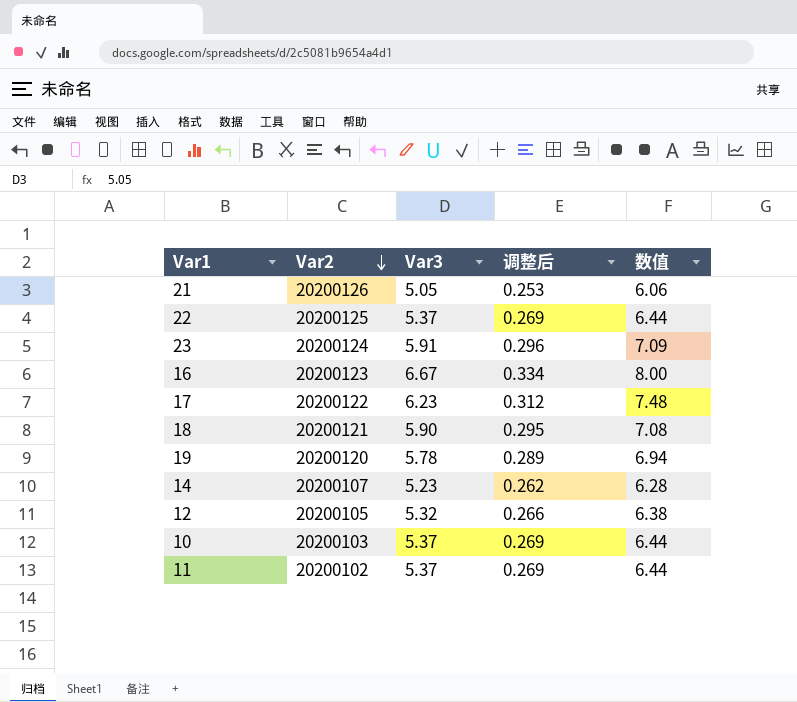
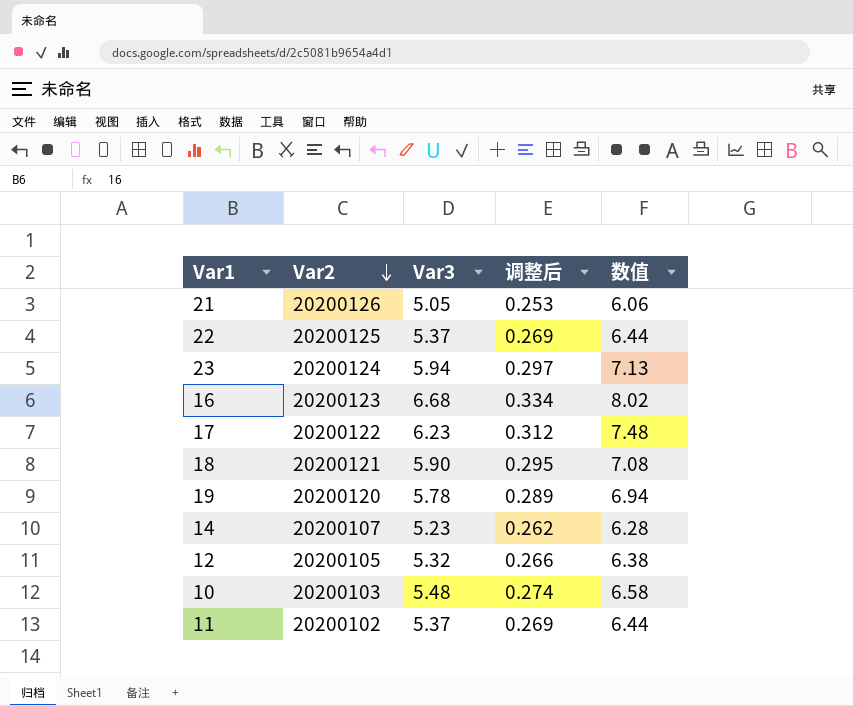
23 | Var3: 5.91 -> 5.94
23 | 调整后: 0.296 -> 0.297
23 | 数值: 7.09 -> 7.13
16 | Var3: 6.67 -> 6.68
16 | 数值: 8.00 -> 8.02
10 | Var3: 5.37 -> 5.48
10 | 调整后: 0.269 -> 0.274
10 | 数值: 6.44 -> 6.58

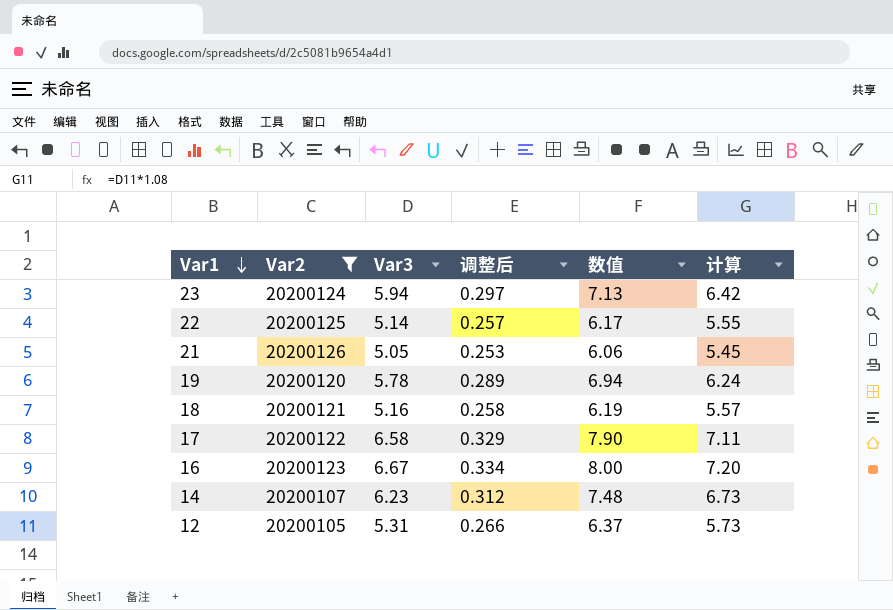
filter: none -> Var2 >= 20200105
row order: Var2 descending -> Var1 descending
column 计算 | formula: none -> [Var3] * 1.08
22 | Var3: 5.37 -> 5.14
22 | 调整后: 0.269 -> 0.257
22 | 数值: 6.44 -> 6.17
18 | Var3: 5.90 -> 5.16
18 | 调整后: 0.295 -> 0.258
18 | 数值: 7.08 -> 6.19
17 | Var3: 6.23 -> 6.58
17 | 调整后: 0.312 -> 0.329
17 | 数值: 7.48 -> 7.90
16 | Var3: 6.68 -> 6.67
16 | 数值: 8.02 -> 8.00
14 | Var3: 5.23 -> 6.23
14 | 调整后: 0.262 -> 0.312
14 | 数值: 6.28 -> 7.48
12 | Var3: 5.32 -> 5.31
12 | 数值: 6.38 -> 6.37

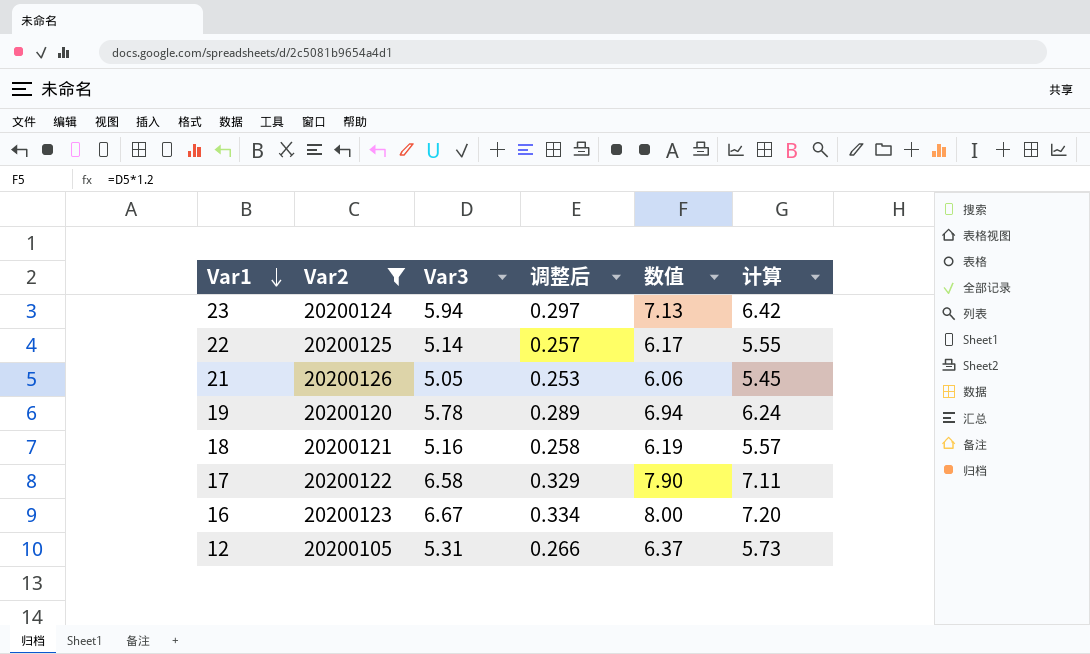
row 14: 20200107 | 6.23 | 0.312 | 7.48 | 6.73 -> none

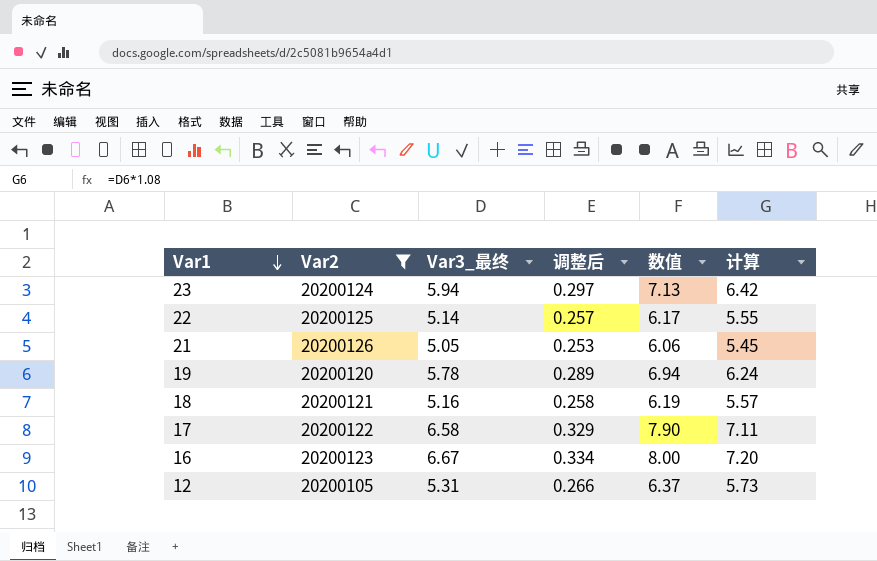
column name: Var3 -> Var3_最终

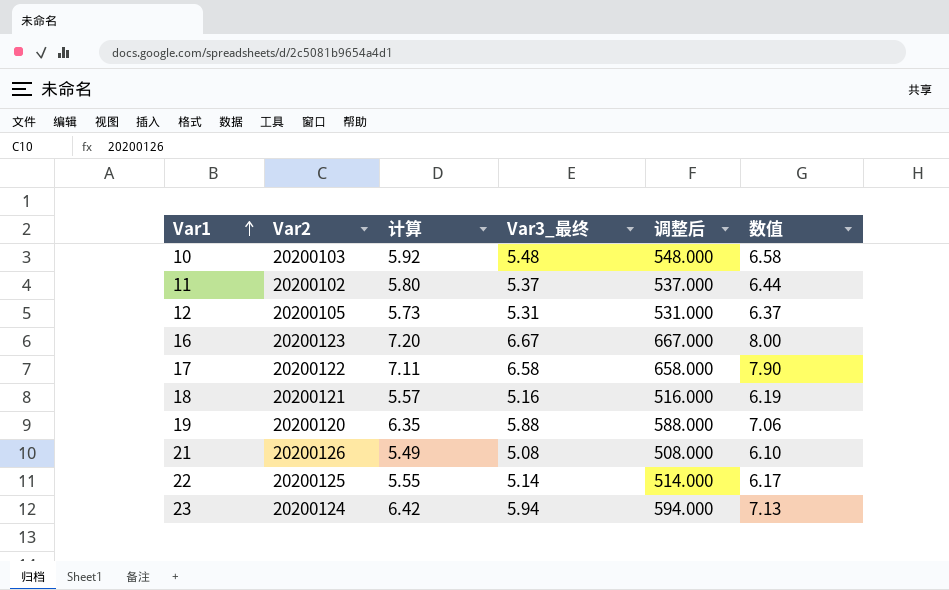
filter: Var2 >= 20200105 -> none
row order: Var1 descending -> Var1 ascending
column 计算 | position: 6 -> 3
column 调整后 | formula: [Var3_最终] * 0.05 -> [Var3_最终] * 100
19 | 计算: 6.24 -> 6.35
19 | Var3_最终: 5.78 -> 5.88
19 | 数值: 6.94 -> 7.06
21 | 计算: 5.45 -> 5.49
21 | Var3_最终: 5.05 -> 5.08
21 | 数值: 6.06 -> 6.10

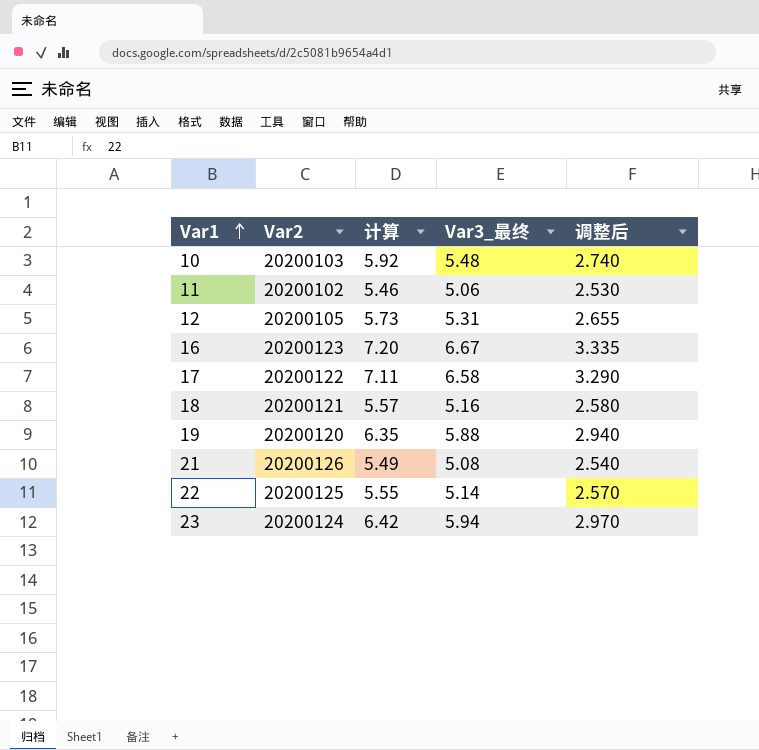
column 数值 | formula: [Var3_最终] * 1.2 -> none
column 调整后 | formula: [Var3_最终] * 100 -> [Var3_最终] * 0.5
11 | 计算: 5.80 -> 5.46
11 | Var3_最终: 5.37 -> 5.06

